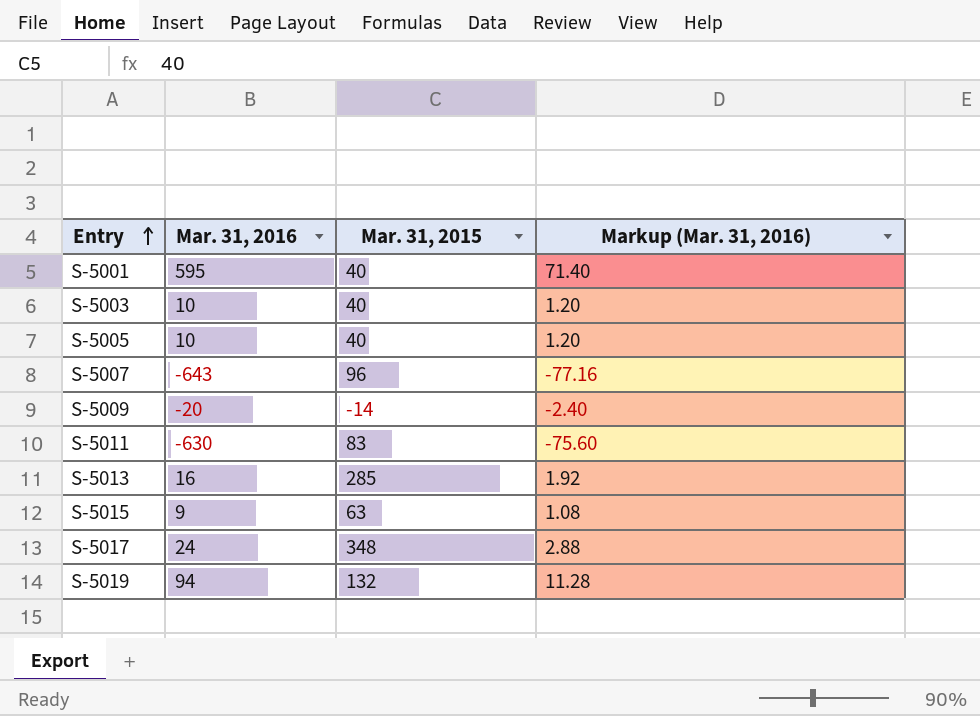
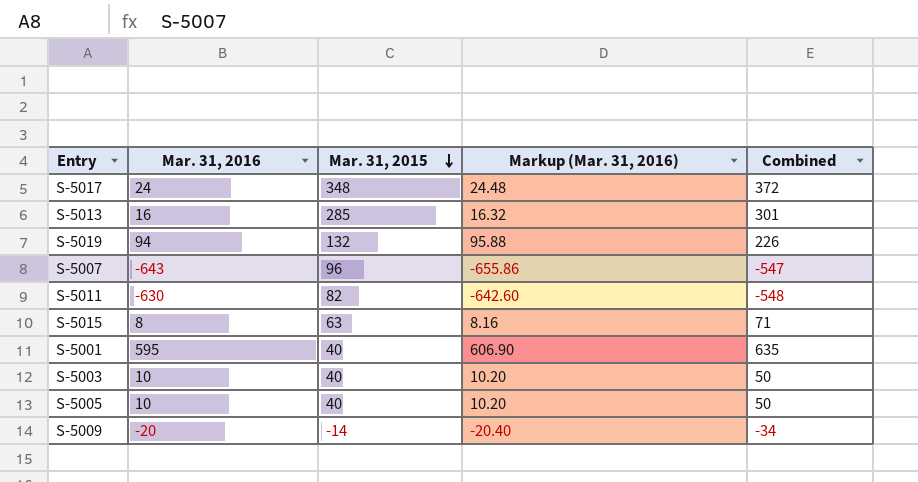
row order: Entry ascending -> Mar. 31, 2015 descending
column Markup (Mar. 31, 2016) | formula: [Mar. 31, 2016] * 0.12 -> [Mar. 31, 2016] * 1.02
column Combined | formula: none -> [Mar. 31, 2016] + [Mar. 31, 2015]
S-5011 | Mar. 31, 2015: 83 -> 82
S-5015 | Mar. 31, 2016: 9 -> 8

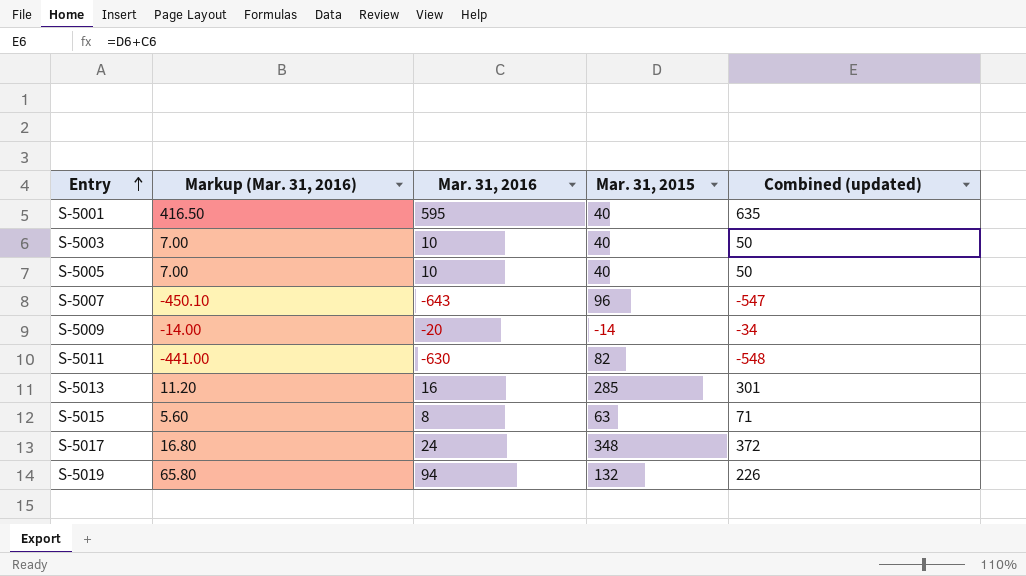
row order: Mar. 31, 2015 descending -> Entry ascending
column Markup (Mar. 31, 2016) | formula: [Mar. 31, 2016] * 1.02 -> [Mar. 31, 2016] * 0.7
column Markup (Mar. 31, 2016) | position: 4 -> 2
column name: Combined -> Combined (updated)

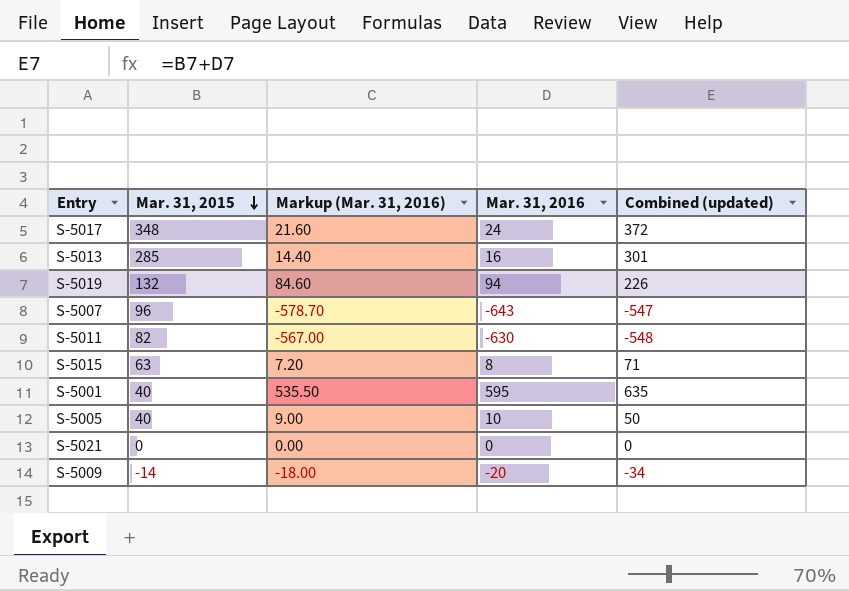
row order: Entry ascending -> Mar. 31, 2015 descending
column Mar. 31, 2015 | position: 4 -> 2
column Markup (Mar. 31, 2016) | formula: [Mar. 31, 2016] * 0.7 -> [Mar. 31, 2016] * 0.9
row S-5003: 7.00 | 10 | 40 | 50 -> none
row S-5021: none -> 0 | 0.00 | 0 | 0

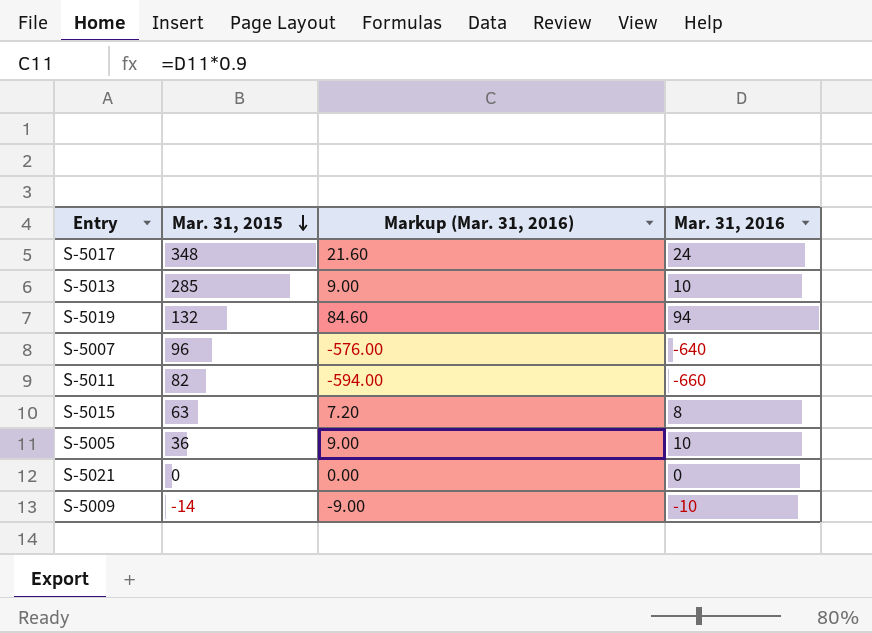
column Combined (updated) | formula: [Mar. 31, 2015] + [Mar. 31, 2016] -> none
row S-5001: 40 | 535.50 | 595 | 635 -> none
S-5013 | Markup (Mar. 31, 2016): 14.40 -> 9.00
S-5013 | Mar. 31, 2016: 16 -> 10
S-5007 | Markup (Mar. 31, 2016): -578.70 -> -576.00
S-5007 | Mar. 31, 2016: -643 -> -640
S-5011 | Markup (Mar. 31, 2016): -567.00 -> -594.00
S-5011 | Mar. 31, 2016: -630 -> -660
S-5005 | Mar. 31, 2015: 40 -> 36
S-5009 | Markup (Mar. 31, 2016): -18.00 -> -9.00
S-5009 | Mar. 31, 2016: -20 -> -10

